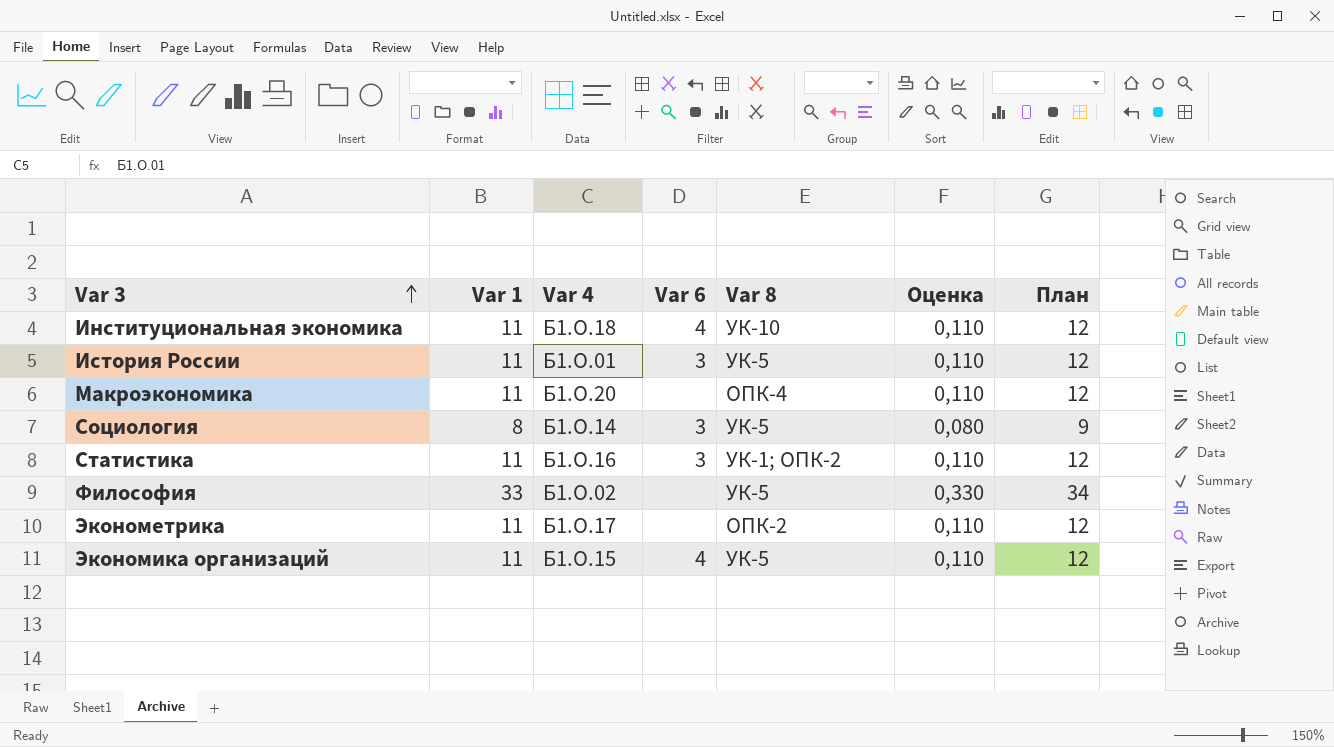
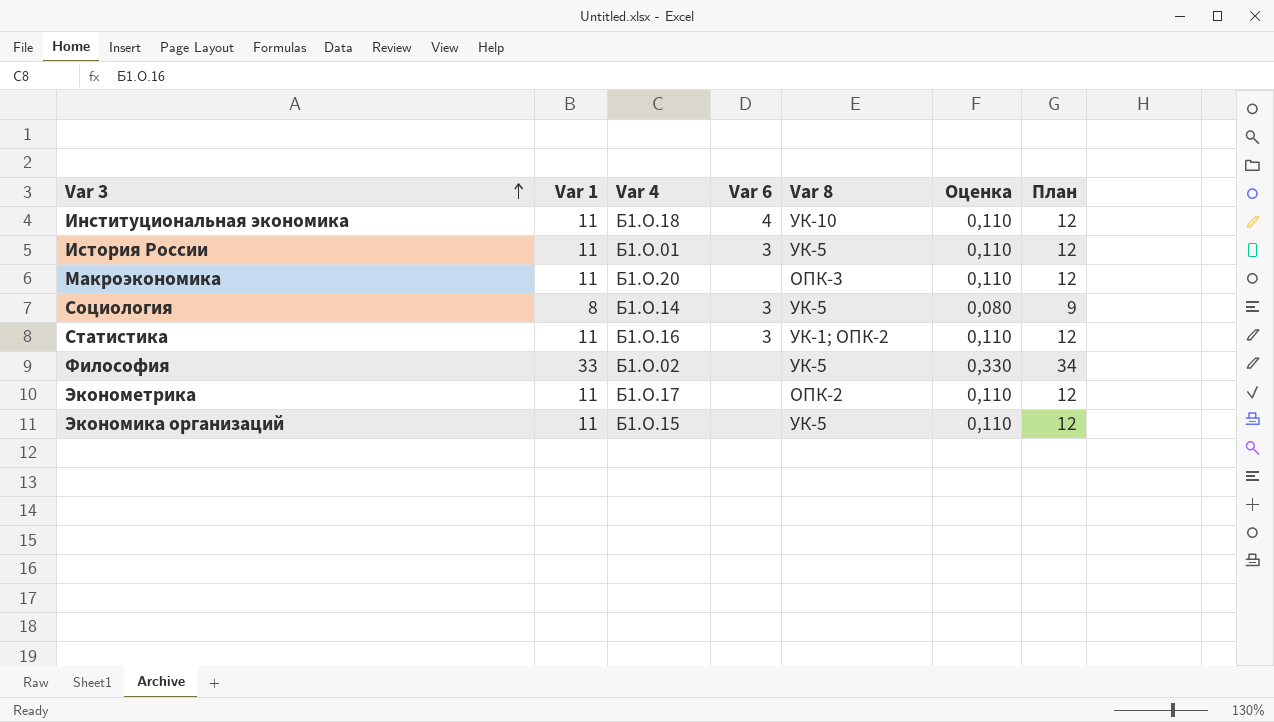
Макроэкономика | Var 8: ОПК-4 -> ОПК-3
Экономика организаций | Var 6: 4 -> none

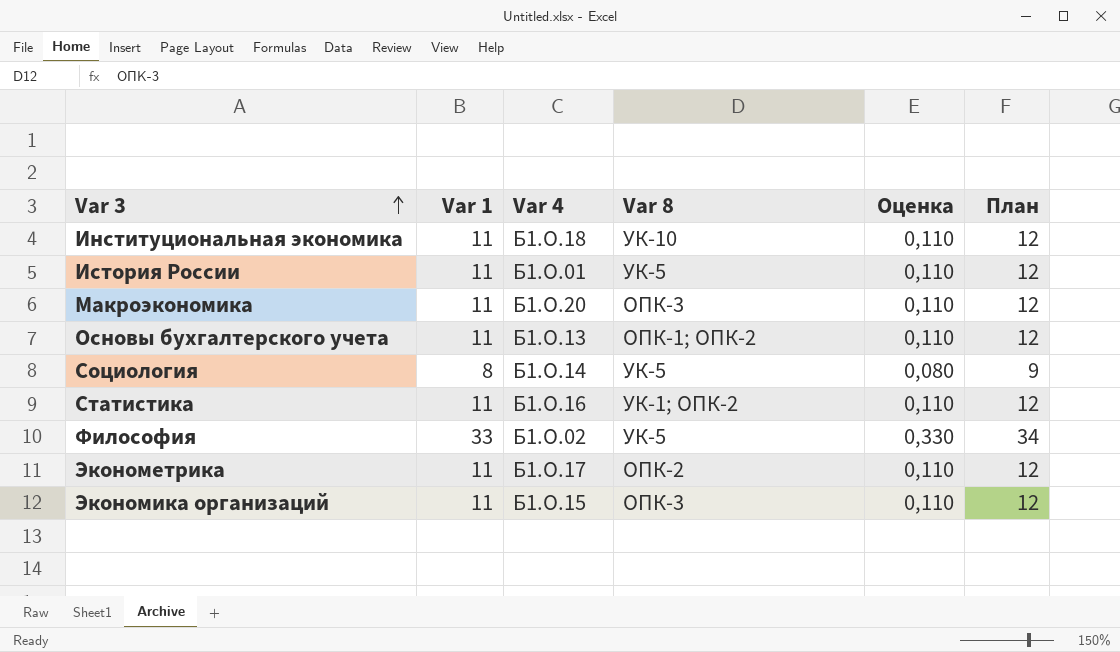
column Var 6 | position: 4 -> none
row Основы бухгалтерского учета: none -> 11 | Б1.О.13 | ОПК-1; ОПК-2 | 0,110 | 12
Экономика организаций | Var 8: УК-5 -> ОПК-3

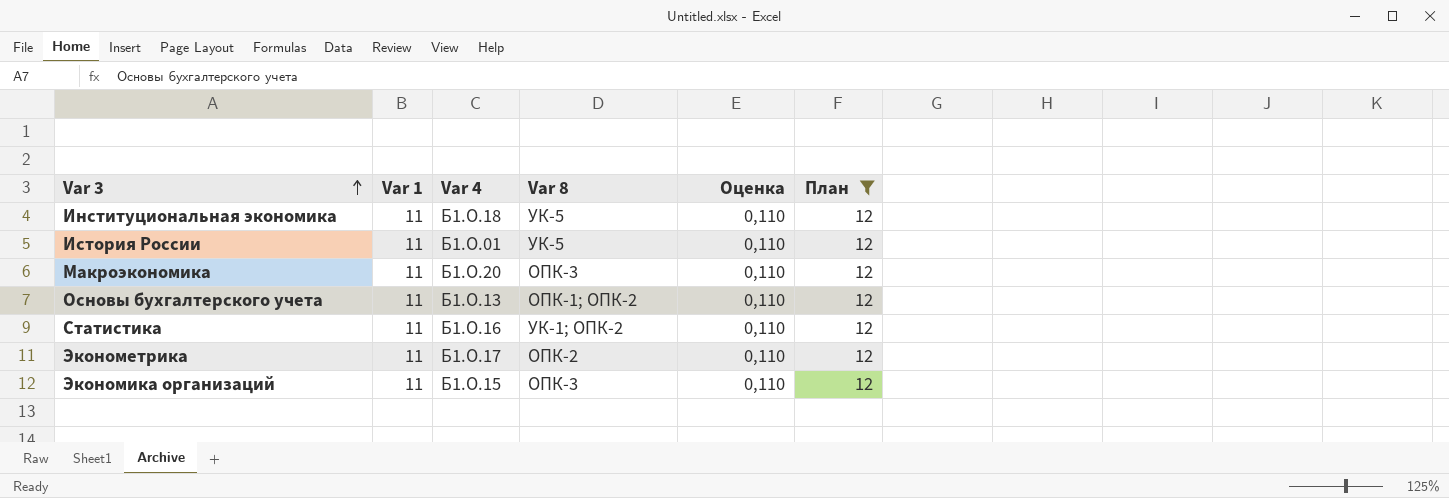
filter: none -> План = 12
Институциональная экономика | Var 8: УК-10 -> УК-5

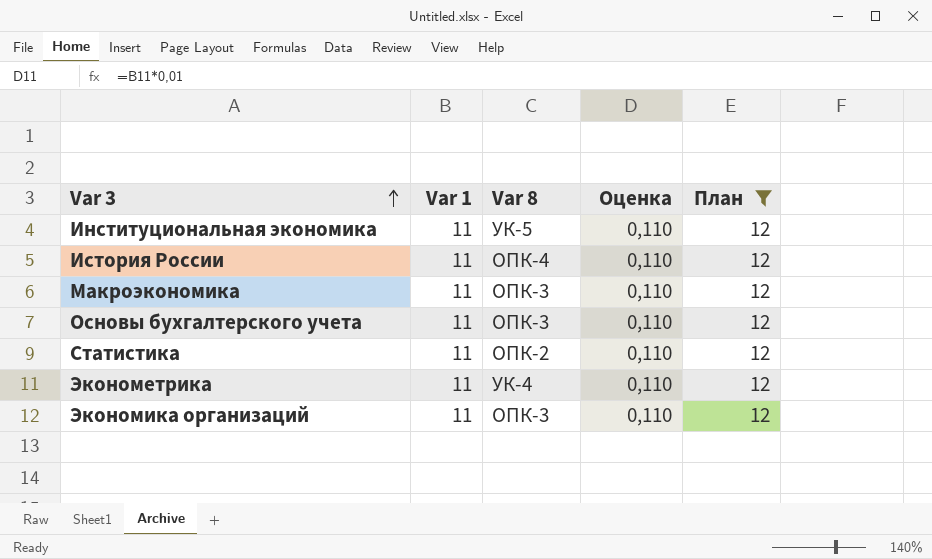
column Var 4 | position: 3 -> none
История России | Var 8: УК-5 -> ОПК-4
Основы бухгалтерского учета | Var 8: ОПК-1; ОПК-2 -> ОПК-3
Статистика | Var 8: УК-1; ОПК-2 -> ОПК-2
Эконометрика | Var 8: ОПК-2 -> УК-4

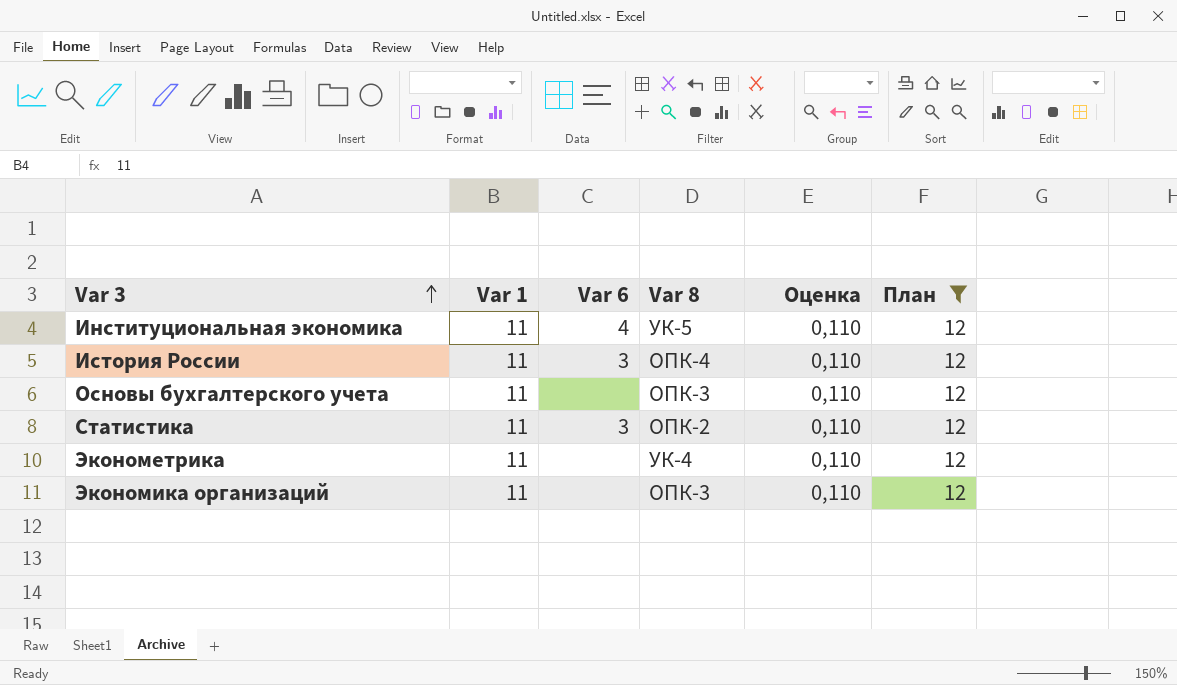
column Var 6 | position: none -> 3
row Макроэкономика: 11 | ОПК-3 | 0,110 | 12 -> none

